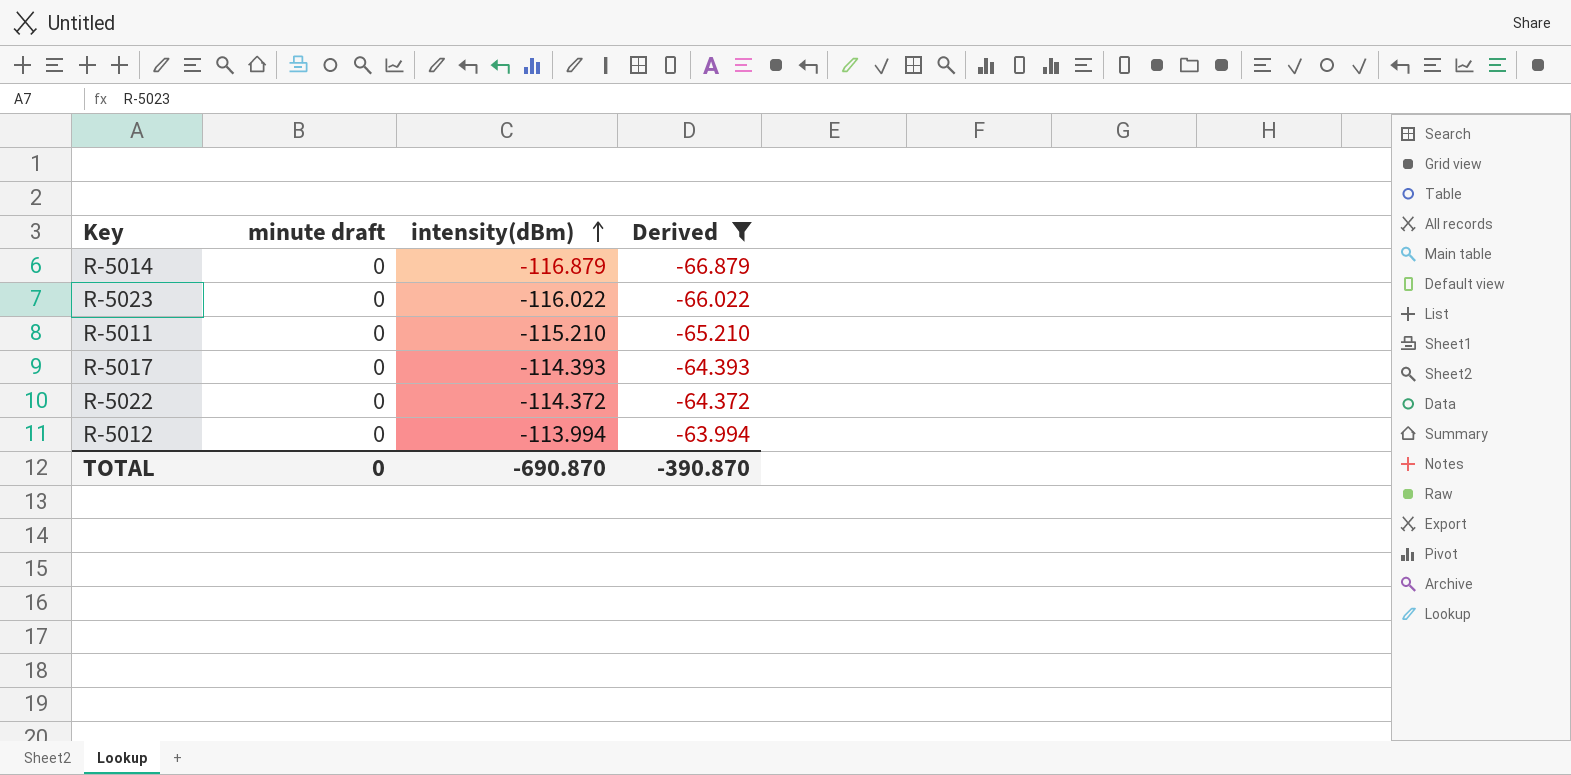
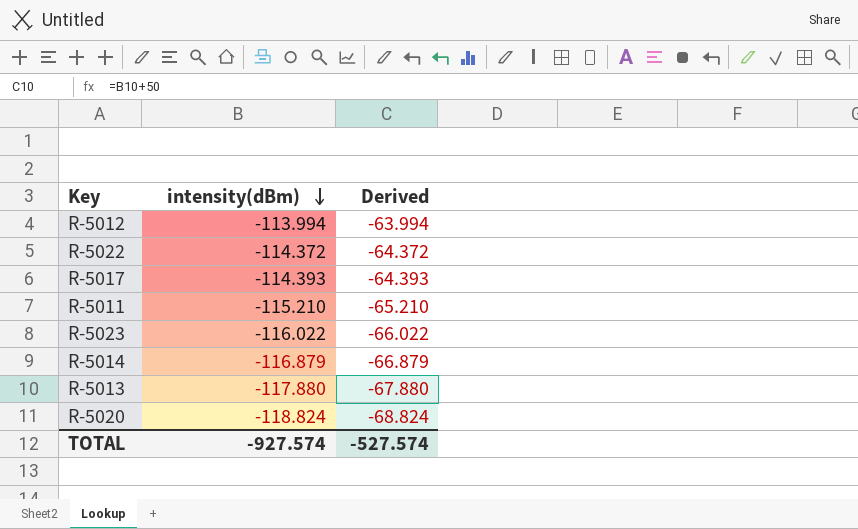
filter: Derived >= -66.879 -> none
row order: intensity(dBm) ascending -> intensity(dBm) descending
column minute draft | position: 2 -> none
TOTAL | intensity(dBm): -690.870 -> -927.574
TOTAL | Derived: -390.870 -> -527.574

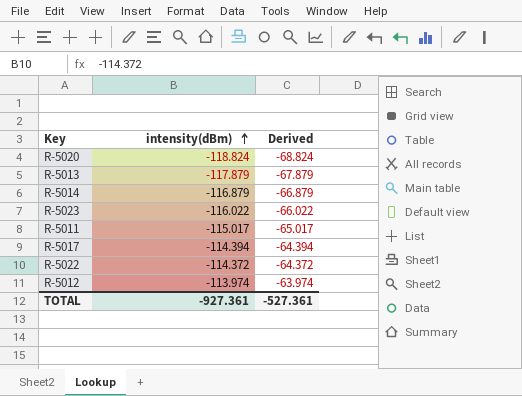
row order: intensity(dBm) descending -> intensity(dBm) ascending
R-5013 | intensity(dBm): -117.880 -> -117.879
R-5013 | Derived: -67.880 -> -67.879
R-5011 | intensity(dBm): -115.210 -> -115.017
R-5011 | Derived: -65.210 -> -65.017
R-5017 | intensity(dBm): -114.393 -> -114.394
R-5017 | Derived: -64.393 -> -64.394
R-5012 | intensity(dBm): -113.994 -> -113.974
R-5012 | Derived: -63.994 -> -63.974
TOTAL | intensity(dBm): -927.574 -> -927.361
TOTAL | Derived: -527.574 -> -527.361

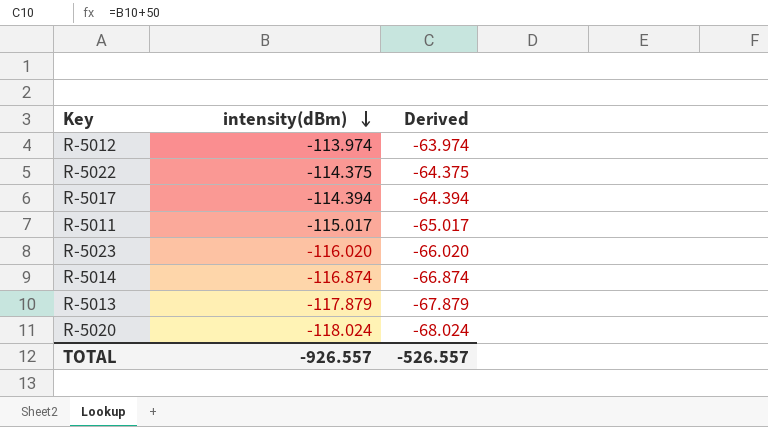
row order: intensity(dBm) ascending -> intensity(dBm) descending
R-5022 | intensity(dBm): -114.372 -> -114.375
R-5022 | Derived: -64.372 -> -64.375
R-5023 | intensity(dBm): -116.022 -> -116.020
R-5023 | Derived: -66.022 -> -66.020
R-5014 | intensity(dBm): -116.879 -> -116.874
R-5014 | Derived: -66.879 -> -66.874
R-5020 | intensity(dBm): -118.824 -> -118.024
R-5020 | Derived: -68.824 -> -68.024
TOTAL | intensity(dBm): -927.361 -> -926.557
TOTAL | Derived: -527.361 -> -526.557

